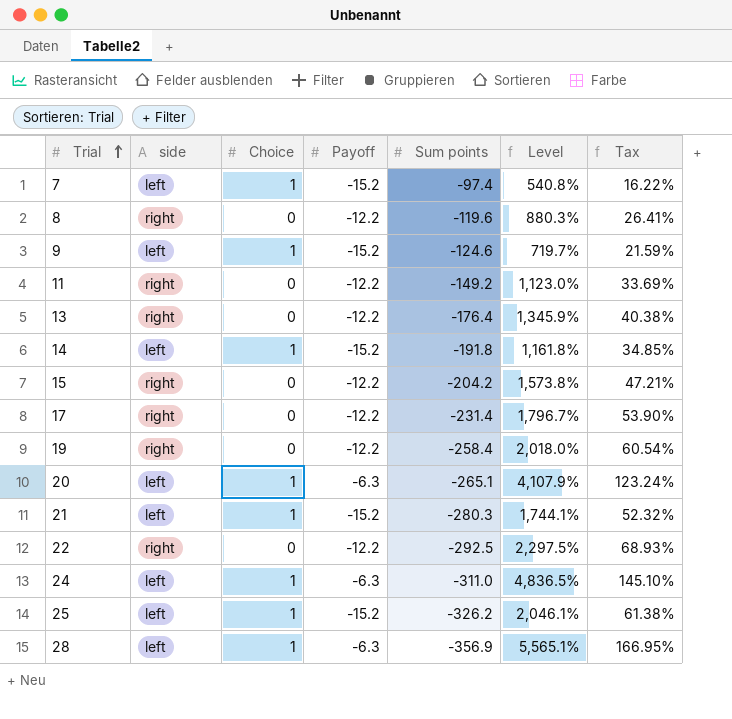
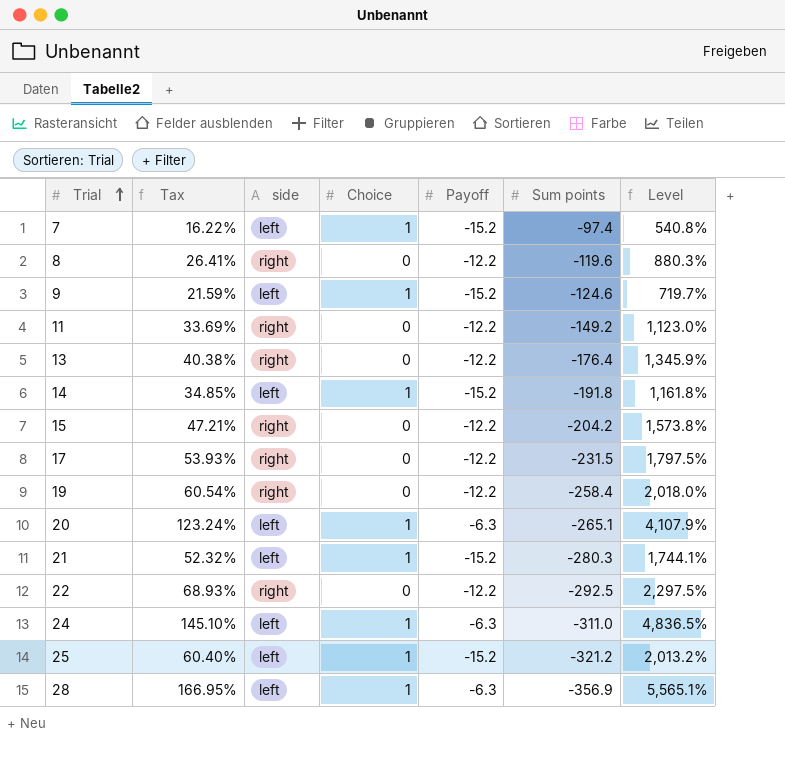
column Tax | position: 7 -> 2
17 | Tax: 53.90% -> 53.93%
17 | Sum points: -231.4 -> -231.5
17 | Level: 1,796.7% -> 1,797.5%
25 | Tax: 61.38% -> 60.40%
25 | Sum points: -326.2 -> -321.2
25 | Level: 2,046.1% -> 2,013.2%

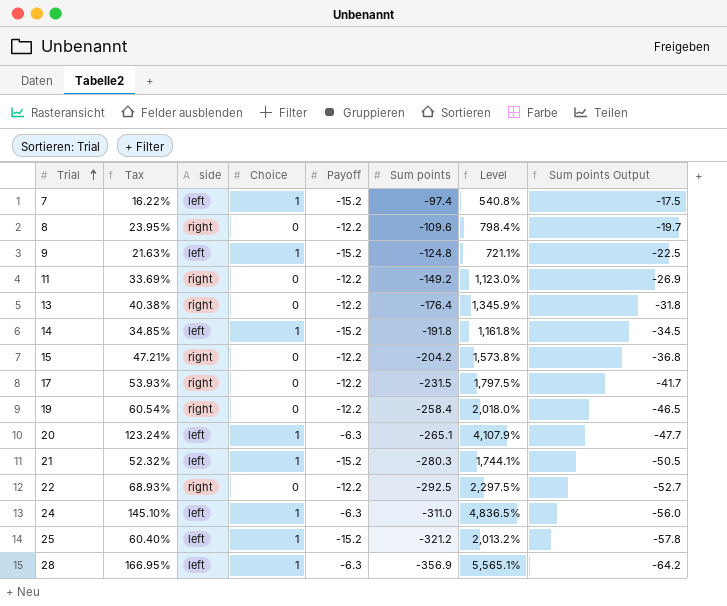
column Sum points Output | formula: none -> [Sum points] * 0.18
8 | Tax: 26.41% -> 23.95%
8 | Sum points: -119.6 -> -109.6
8 | Level: 880.3% -> 798.4%
9 | Tax: 21.59% -> 21.63%
9 | Sum points: -124.6 -> -124.8
9 | Level: 719.7% -> 721.1%

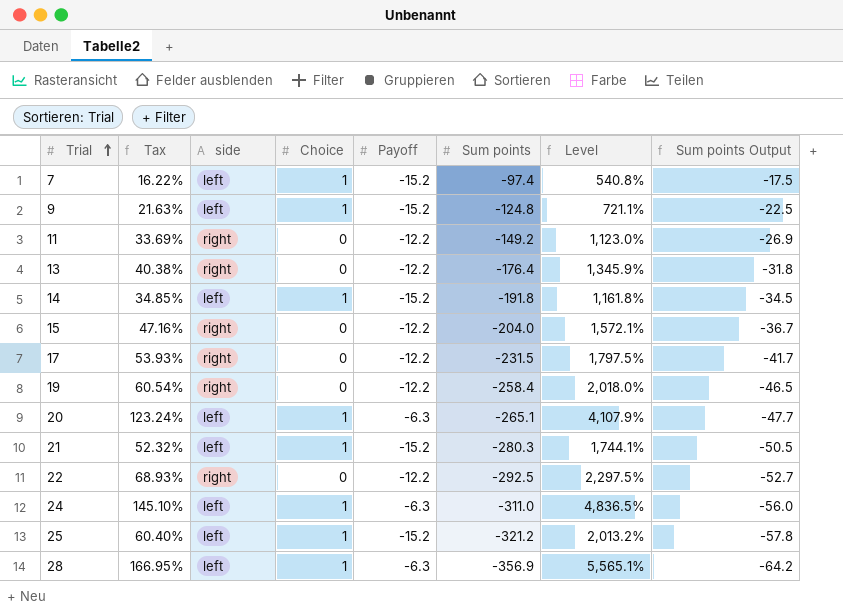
row 8: 23.95% | right | 0 | -12.2 | -109.6 | 798.4% | -19.7 -> none
15 | Tax: 47.21% -> 47.16%
15 | Sum points: -204.2 -> -204.0
15 | Level: 1,573.8% -> 1,572.1%
15 | Sum points Output: -36.8 -> -36.7

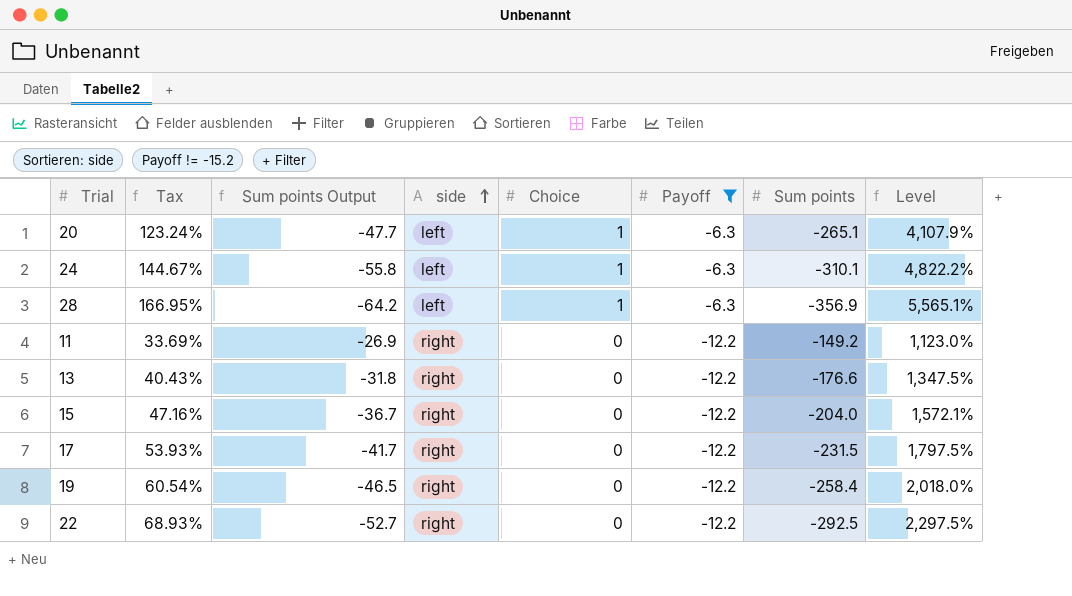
filter: none -> Payoff != -15.2
row order: Trial ascending -> side ascending
column Sum points Output | position: 8 -> 3
24 | Tax: 145.10% -> 144.67%
24 | Sum points Output: -56.0 -> -55.8
24 | Sum points: -311.0 -> -310.1
24 | Level: 4,836.5% -> 4,822.2%
13 | Tax: 40.38% -> 40.43%
13 | Sum points: -176.4 -> -176.6
13 | Level: 1,345.9% -> 1,347.5%

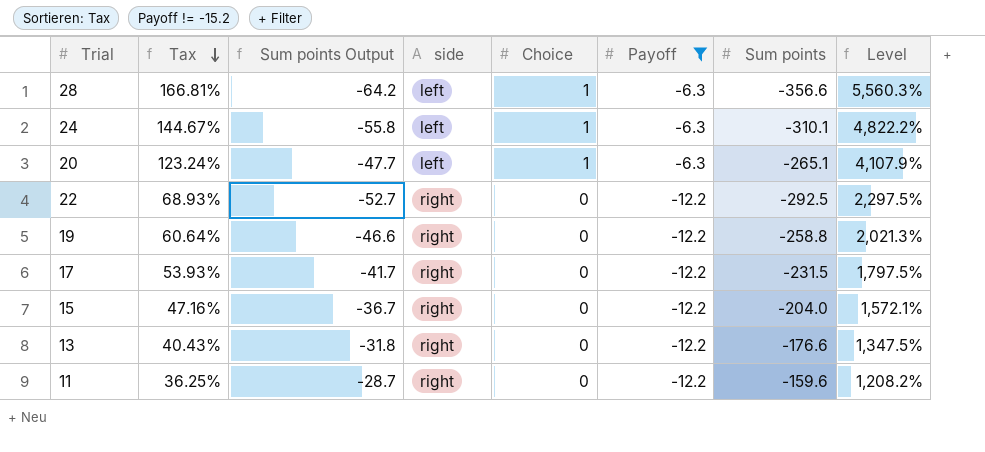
row order: side ascending -> Tax descending
28 | Tax: 166.95% -> 166.81%
28 | Sum points: -356.9 -> -356.6
28 | Level: 5,565.1% -> 5,560.3%
19 | Tax: 60.54% -> 60.64%
19 | Sum points Output: -46.5 -> -46.6
19 | Sum points: -258.4 -> -258.8
19 | Level: 2,018.0% -> 2,021.3%
11 | Tax: 33.69% -> 36.25%
11 | Sum points Output: -26.9 -> -28.7
11 | Sum points: -149.2 -> -159.6
11 | Level: 1,123.0% -> 1,208.2%

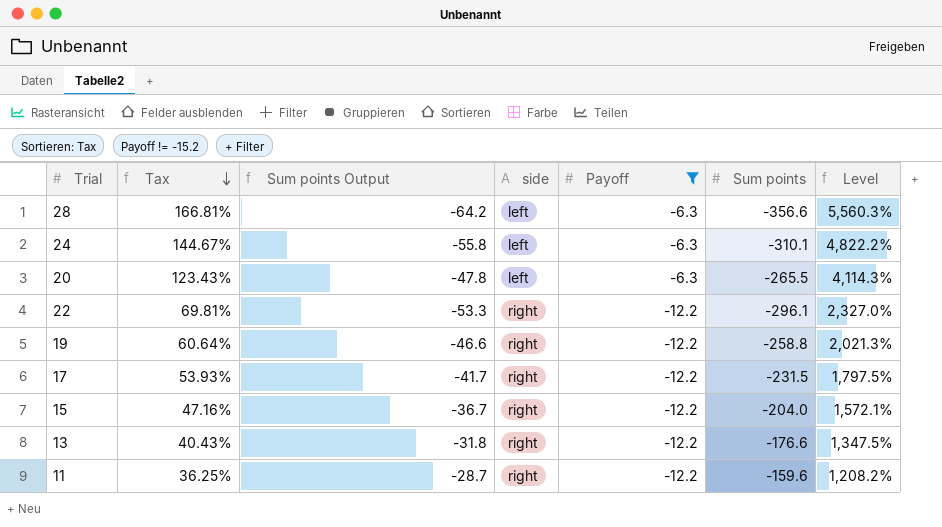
column Choice | position: 5 -> none
20 | Tax: 123.24% -> 123.43%
20 | Sum points Output: -47.7 -> -47.8
20 | Sum points: -265.1 -> -265.5
20 | Level: 4,107.9% -> 4,114.3%
22 | Tax: 68.93% -> 69.81%
22 | Sum points Output: -52.7 -> -53.3
22 | Sum points: -292.5 -> -296.1
22 | Level: 2,297.5% -> 2,327.0%

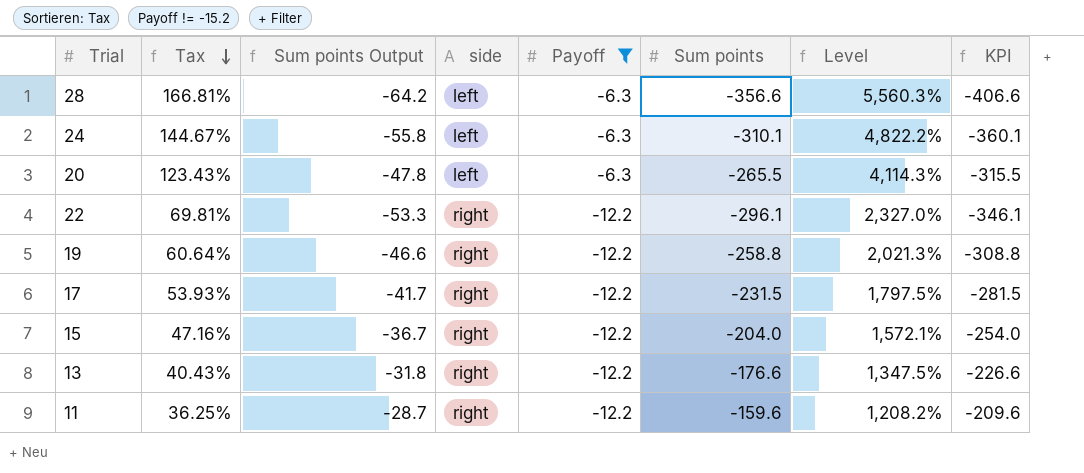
column KPI | formula: none -> [Sum points] - 50

